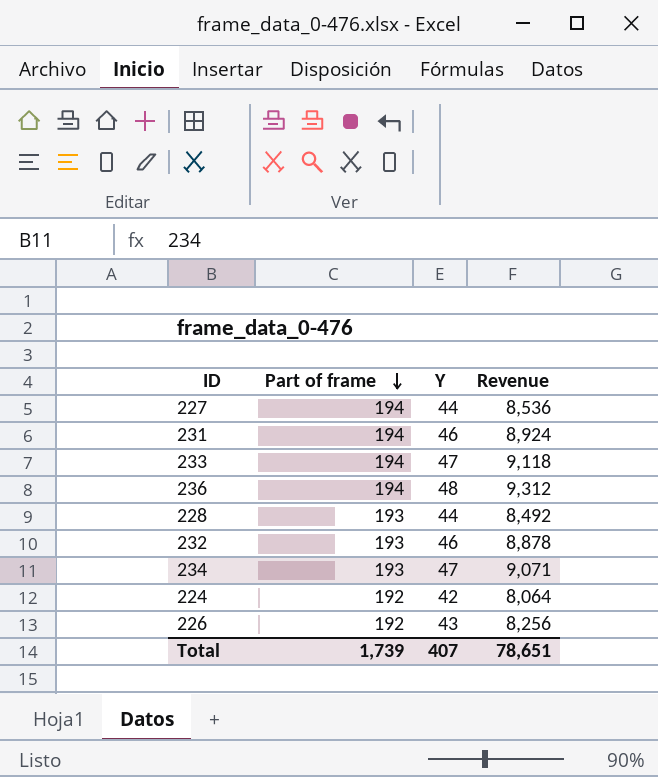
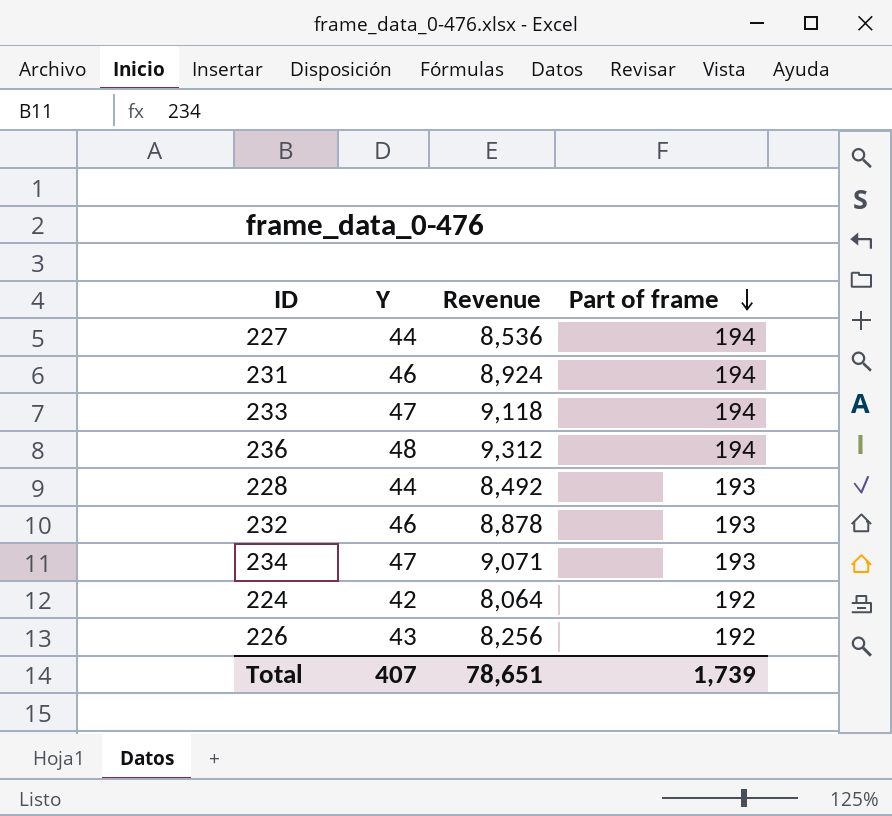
column Part of frame | position: 2 -> 4

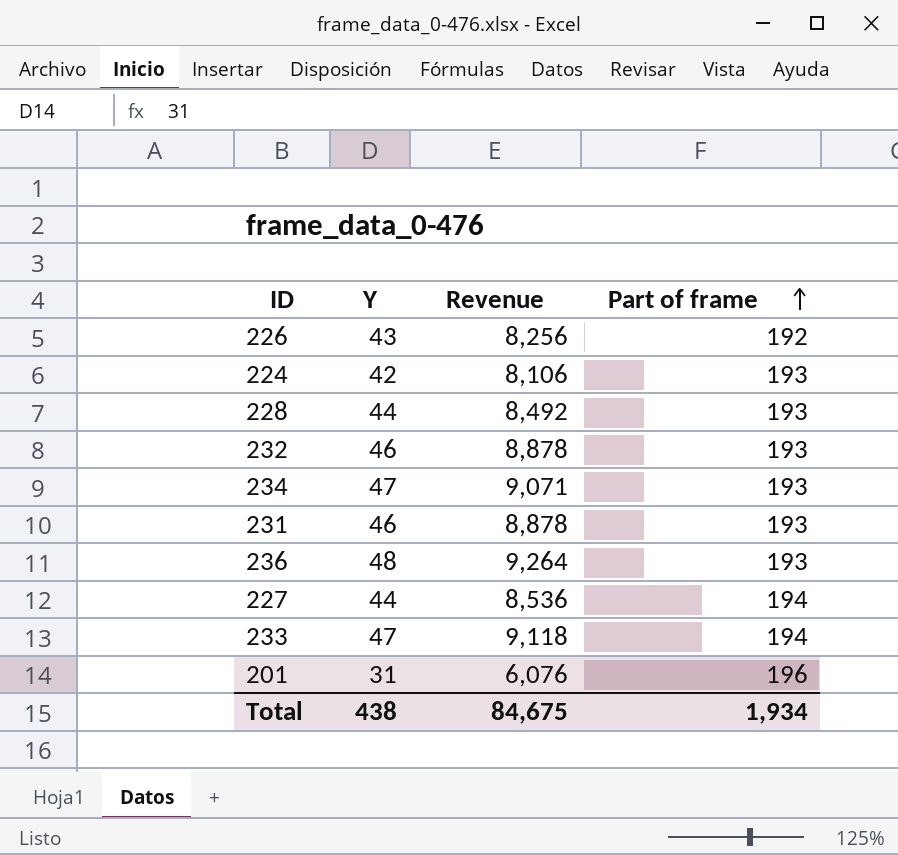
row order: Part of frame descending -> Part of frame ascending
224 | Revenue: 8,064 -> 8,106
224 | Part of frame: 192 -> 193
231 | Revenue: 8,924 -> 8,878
231 | Part of frame: 194 -> 193
236 | Revenue: 9,312 -> 9,264
236 | Part of frame: 194 -> 193
row 201: none -> 31 | 6,076 | 196
Total | Y: 407 -> 438
Total | Revenue: 78,651 -> 84,675
Total | Part of frame: 1,739 -> 1,934

